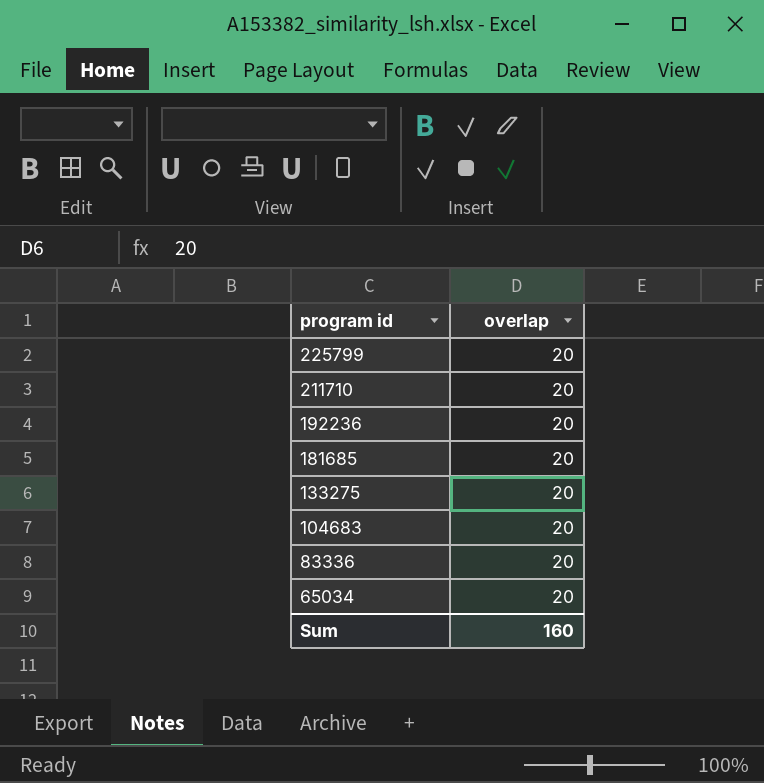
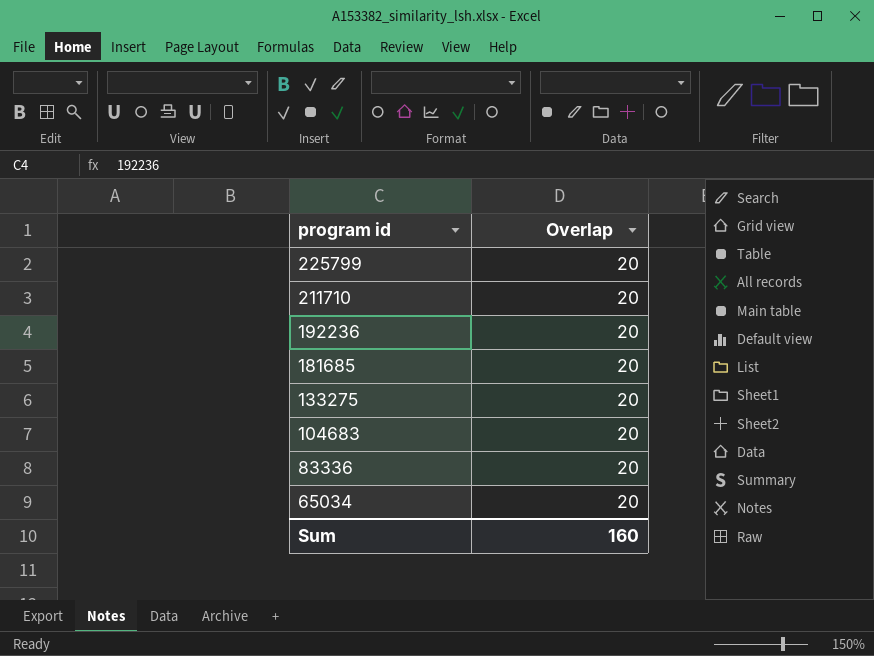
column name: overlap -> Overlap

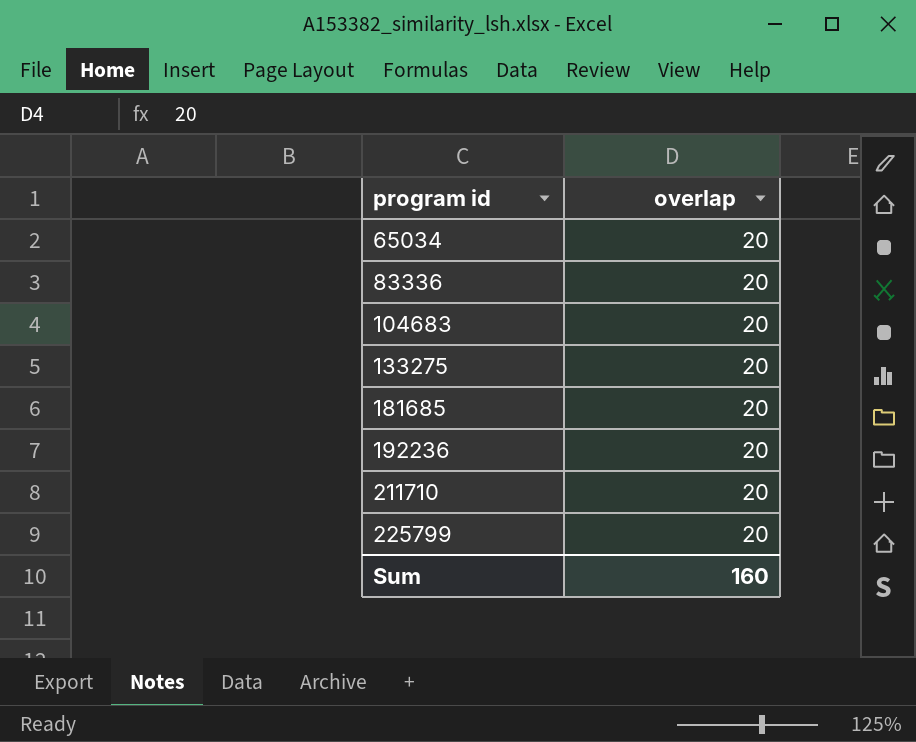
row order: program id descending -> program id ascending
column name: Overlap -> overlap

